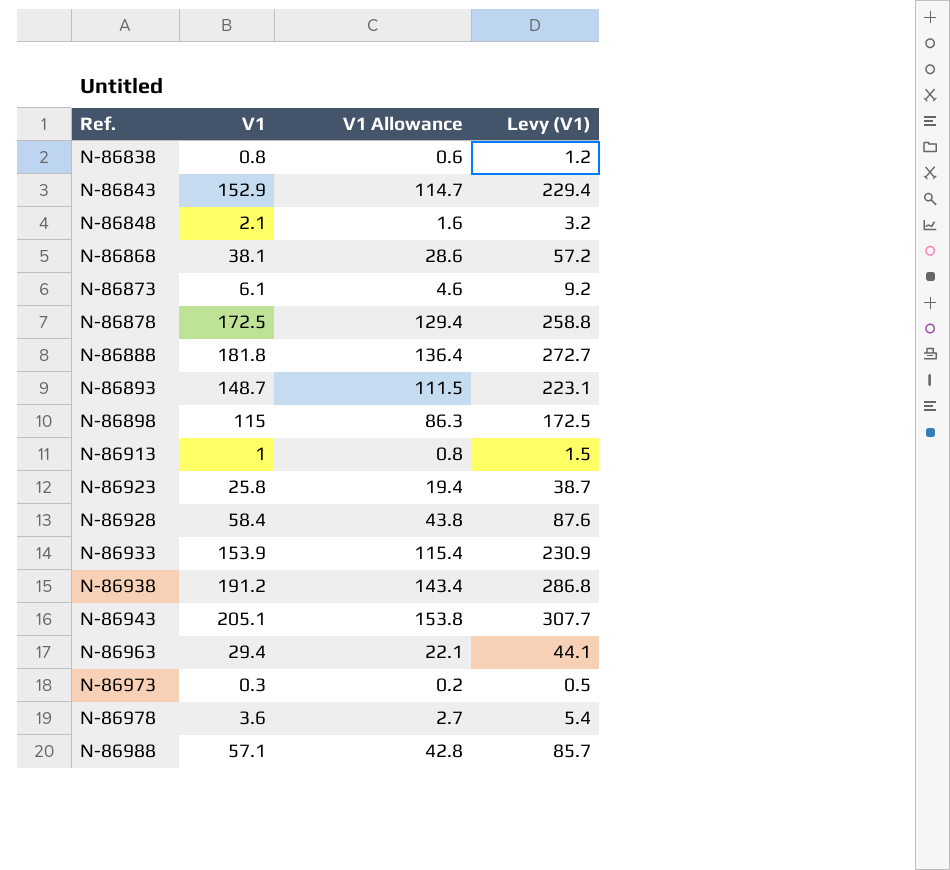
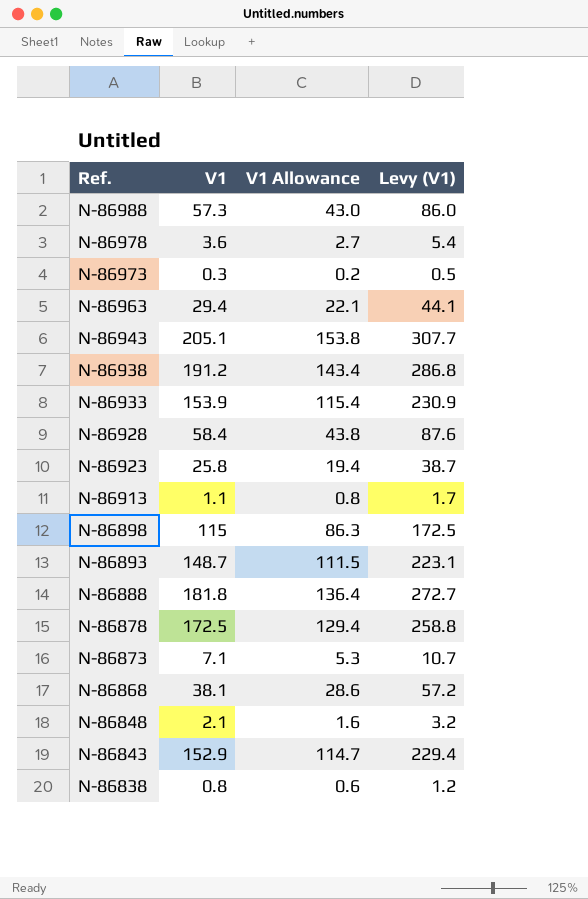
row order: Ref. ascending -> Ref. descending
N-86988 | V1: 57.1 -> 57.3
N-86988 | V1 Allowance: 42.8 -> 43.0
N-86988 | Levy (V1): 85.7 -> 86.0
N-86913 | V1: 1 -> 1.1
N-86913 | Levy (V1): 1.5 -> 1.7
N-86873 | V1: 6.1 -> 7.1
N-86873 | V1 Allowance: 4.6 -> 5.3
N-86873 | Levy (V1): 9.2 -> 10.7

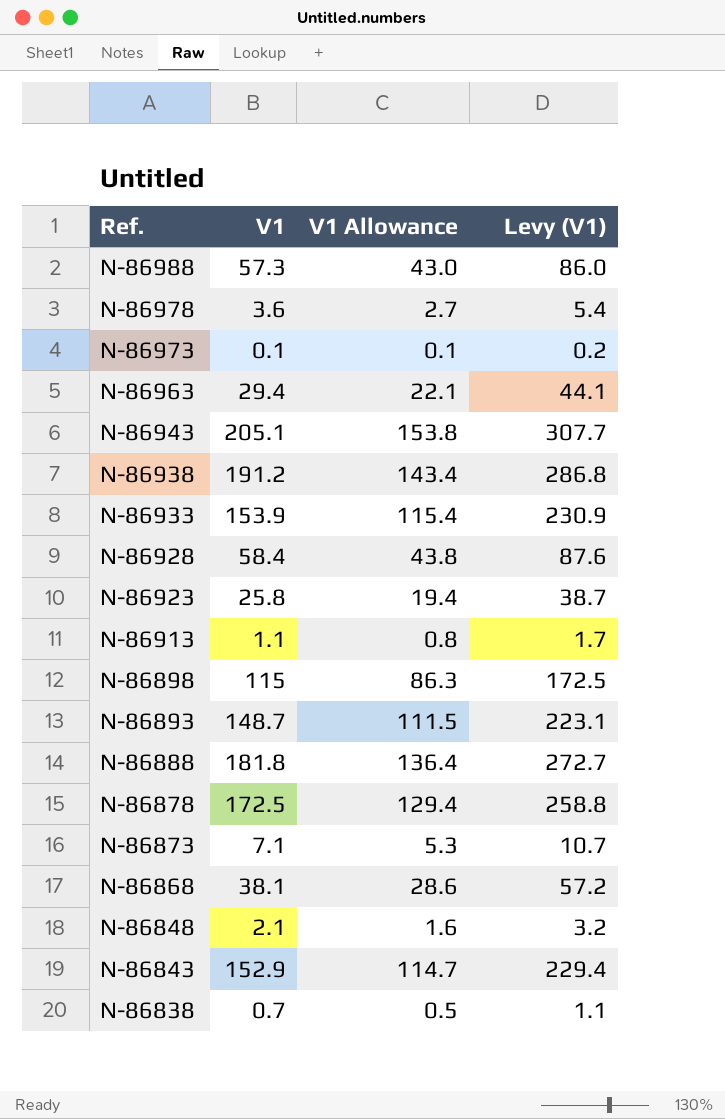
N-86973 | V1: 0.3 -> 0.1
N-86973 | V1 Allowance: 0.2 -> 0.1
N-86973 | Levy (V1): 0.5 -> 0.2
N-86838 | V1: 0.8 -> 0.7
N-86838 | V1 Allowance: 0.6 -> 0.5
N-86838 | Levy (V1): 1.2 -> 1.1

